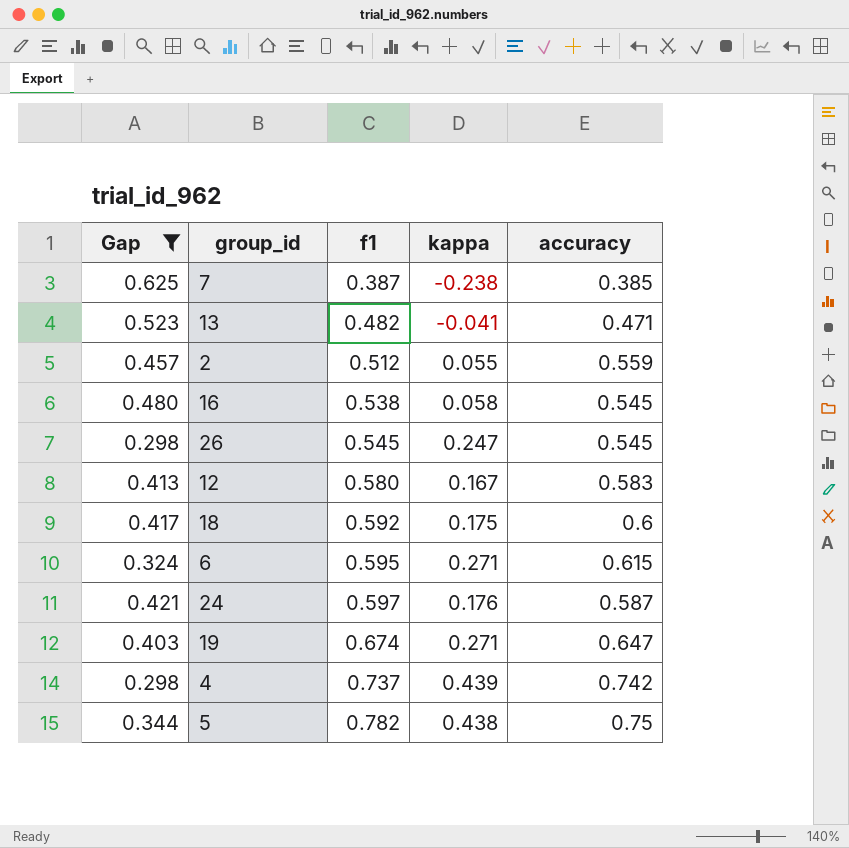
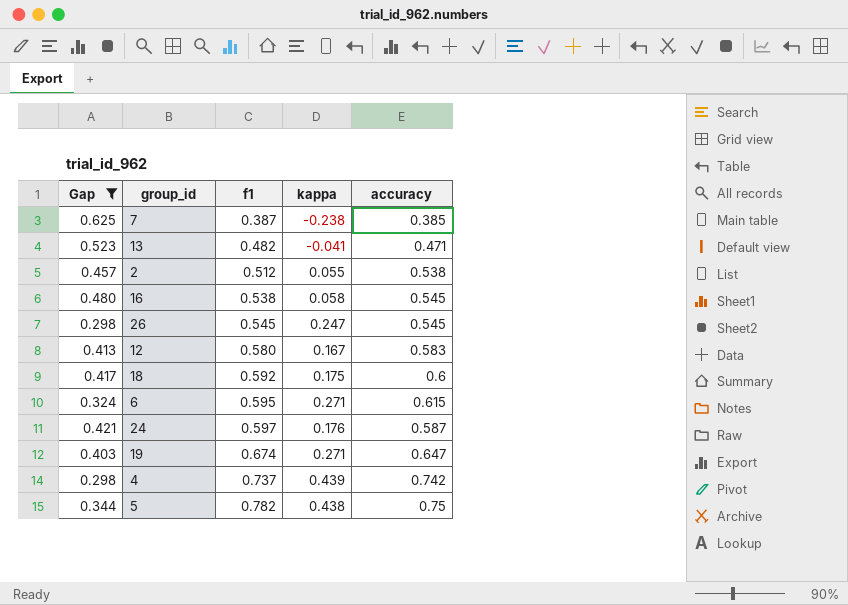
2 | accuracy: 0.559 -> 0.538

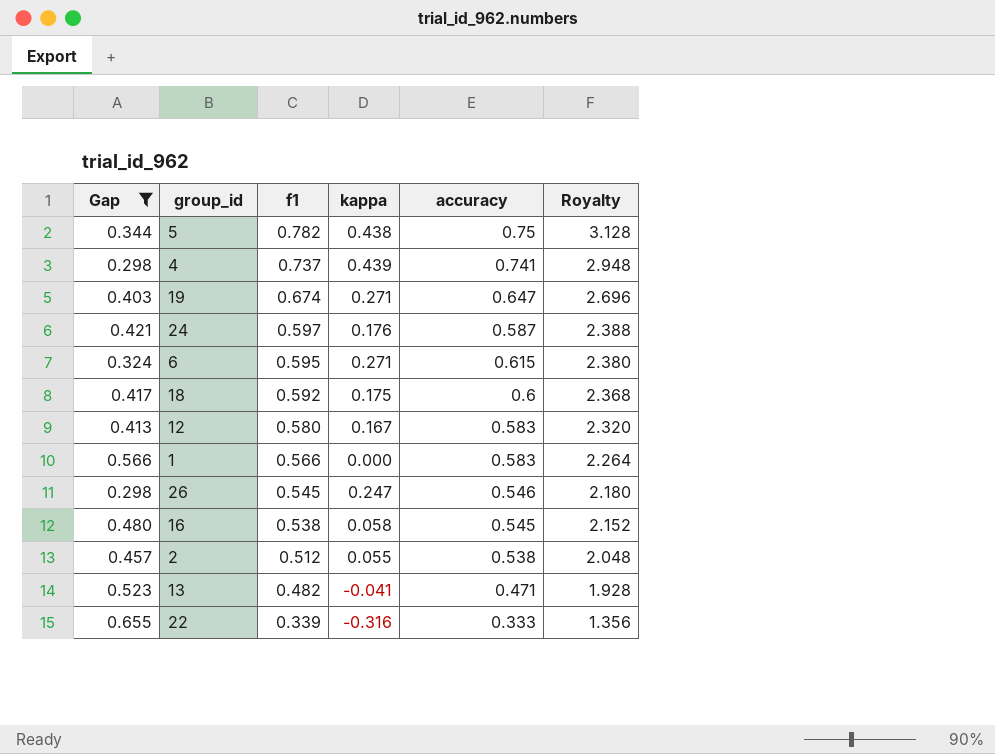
row order: f1 ascending -> f1 descending
column Royalty | formula: none -> [f1] * 4
row 7: 0.625 | 0.387 | -0.238 | 0.385 -> none
4 | accuracy: 0.742 -> 0.741
row 1: none -> 0.566 | 0.566 | 0.000 | 0.583 | 2.264
26 | accuracy: 0.545 -> 0.546
row 22: none -> 0.655 | 0.339 | -0.316 | 0.333 | 1.356

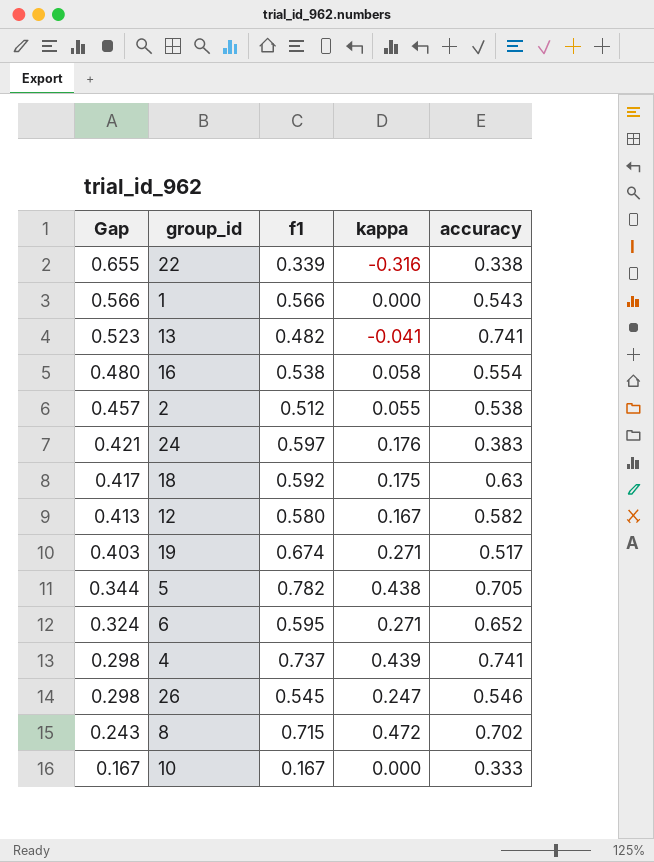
filter: Gap >= 0.298 -> none
row order: f1 descending -> Gap descending
column Royalty | formula: [f1] * 4 -> none
22 | accuracy: 0.333 -> 0.338
1 | accuracy: 0.583 -> 0.543
13 | accuracy: 0.471 -> 0.741
16 | accuracy: 0.545 -> 0.554
24 | accuracy: 0.587 -> 0.383
18 | accuracy: 0.6 -> 0.63
12 | accuracy: 0.583 -> 0.582
19 | accuracy: 0.647 -> 0.517
5 | accuracy: 0.75 -> 0.705
6 | accuracy: 0.615 -> 0.652

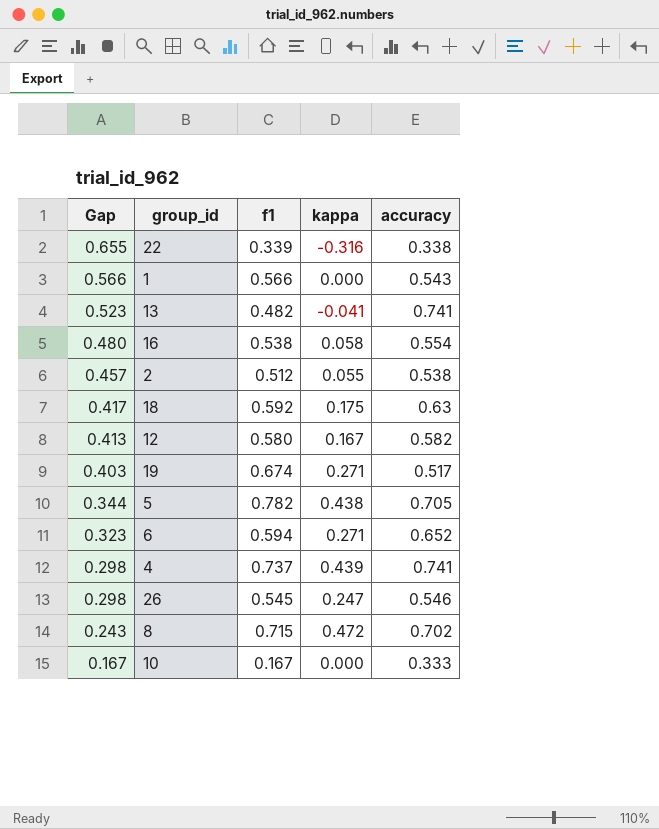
row 24: 0.421 | 0.597 | 0.176 | 0.383 -> none
6 | Gap: 0.324 -> 0.323
6 | f1: 0.595 -> 0.594

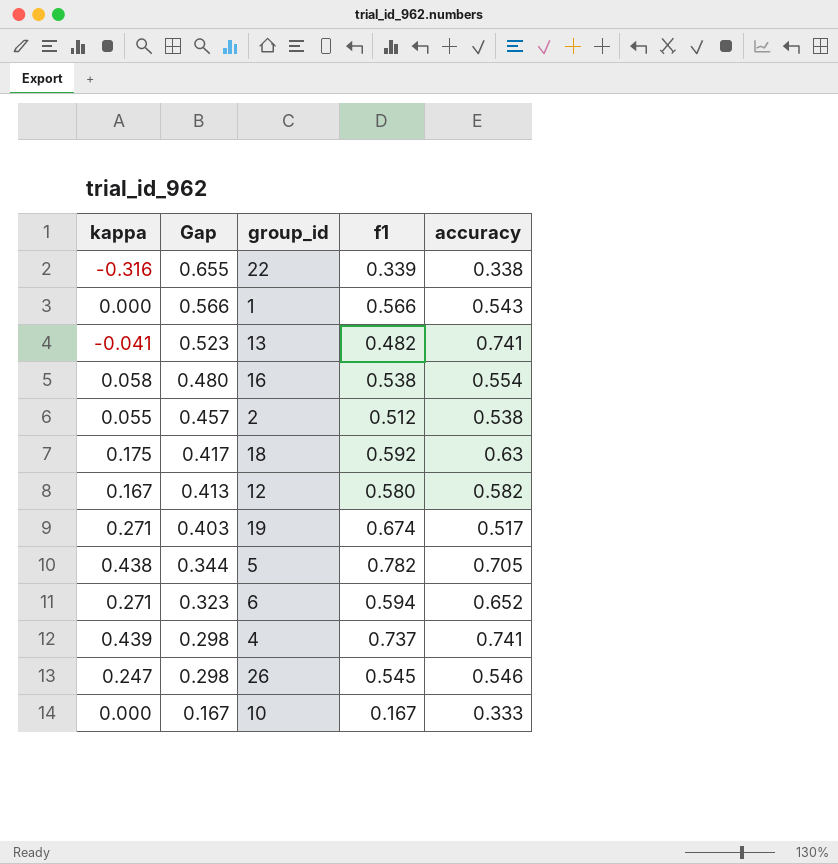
column kappa | position: 4 -> 1
row 8: 0.243 | 0.715 | 0.472 | 0.702 -> none

